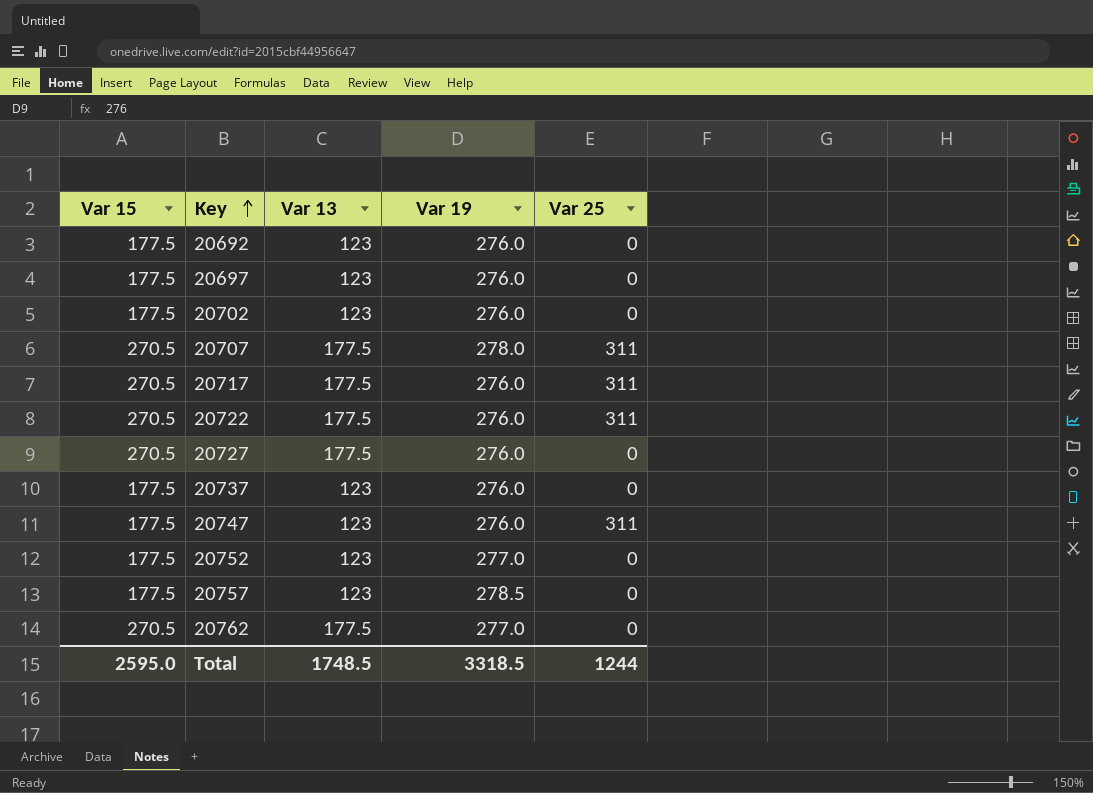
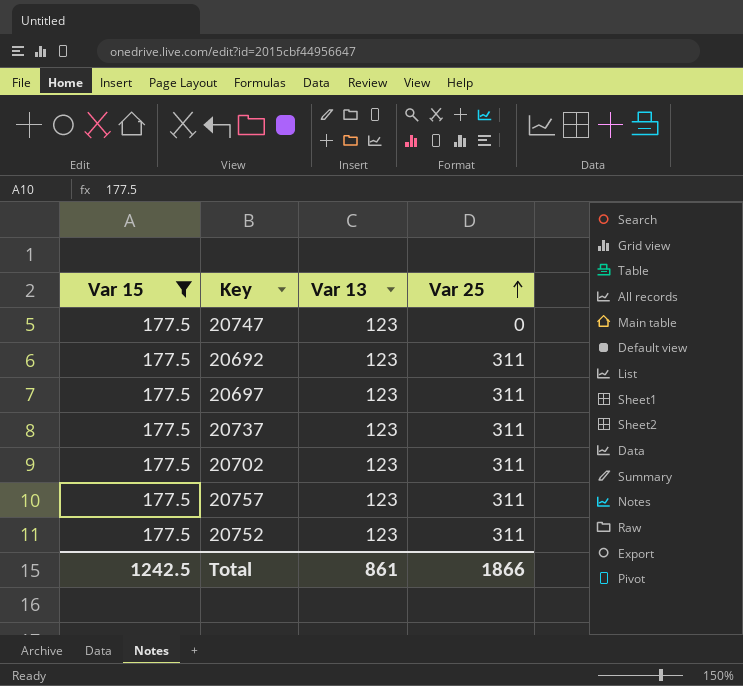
filter: none -> Var 15 = 177.5
row order: Key ascending -> Var 25 ascending
column Var 19 | position: 4 -> none
20747 | Var 25: 311 -> 0
20692 | Var 25: 0 -> 311
20697 | Var 25: 0 -> 311
20737 | Var 25: 0 -> 311
20702 | Var 25: 0 -> 311
20757 | Var 25: 0 -> 311
20752 | Var 25: 0 -> 311
Total | Var 15: 2595.0 -> 1242.5
Total | Var 13: 1748.5 -> 861
Total | Var 25: 1244 -> 1866

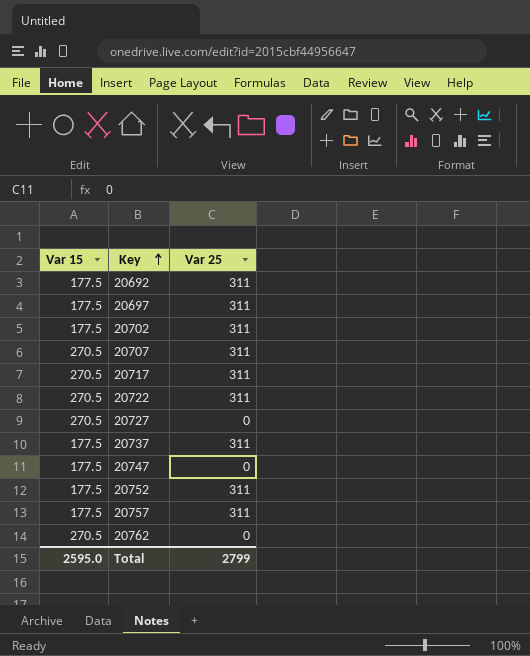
filter: Var 15 = 177.5 -> none
row order: Var 25 ascending -> Key ascending
column Var 13 | position: 3 -> none
Total | Var 15: 1242.5 -> 2595.0
Total | Var 25: 1866 -> 2799

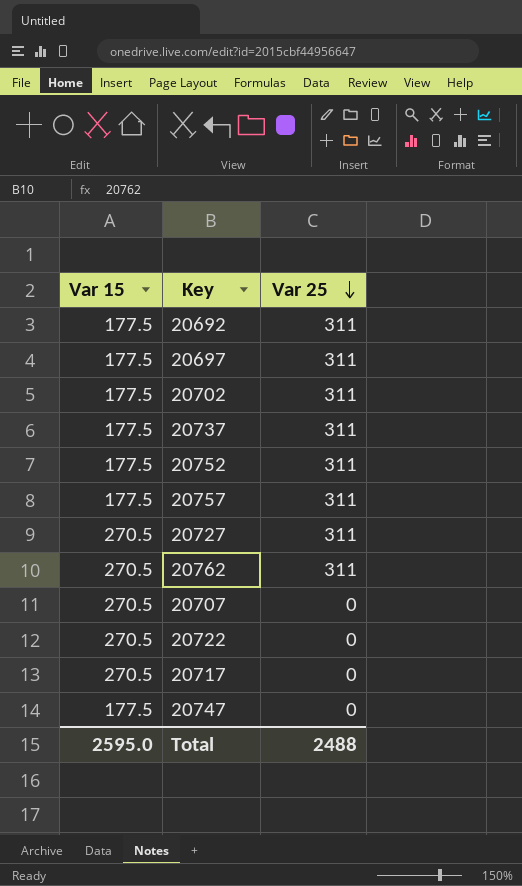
row order: Key ascending -> Var 25 descending
20727 | Var 25: 0 -> 311
20762 | Var 25: 0 -> 311
20707 | Var 25: 311 -> 0
20722 | Var 25: 311 -> 0
20717 | Var 25: 311 -> 0
Total | Var 25: 2799 -> 2488

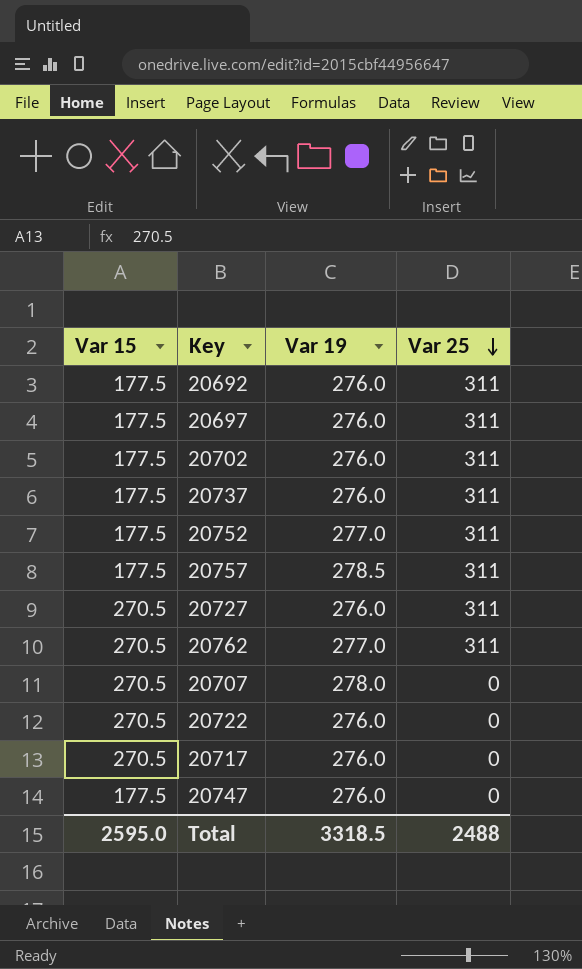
column Var 19 | position: none -> 3

